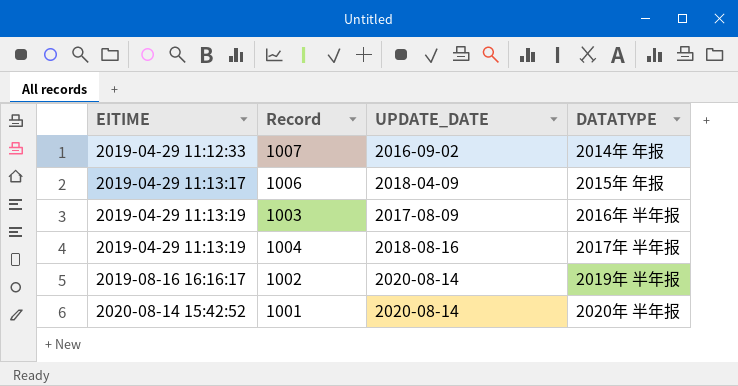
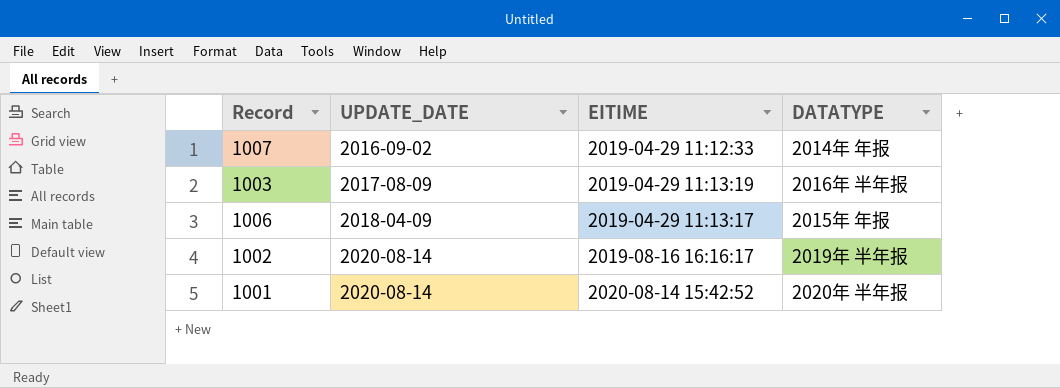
row order: EITIME ascending -> UPDATE_DATE ascending
column EITIME | position: 1 -> 3
row 1004: 2019-04-29 11:13:19 | 2018-08-16 | 2017年 半年报 -> none

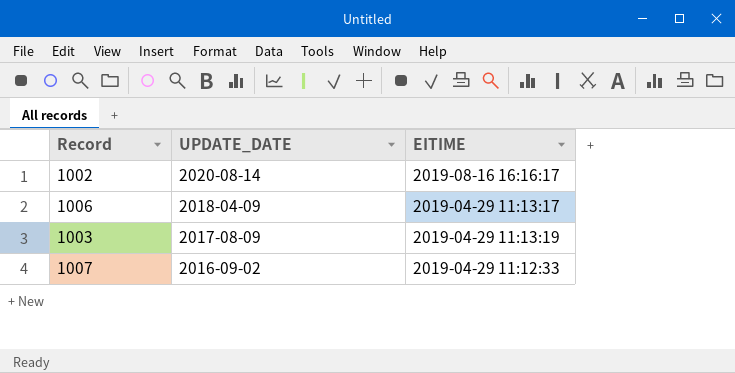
row order: UPDATE_DATE ascending -> UPDATE_DATE descending
column DATATYPE | position: 4 -> none
row 1001: 2020-08-14 | 2020-08-14 15:42:52 | 2020年 半年报 -> none

